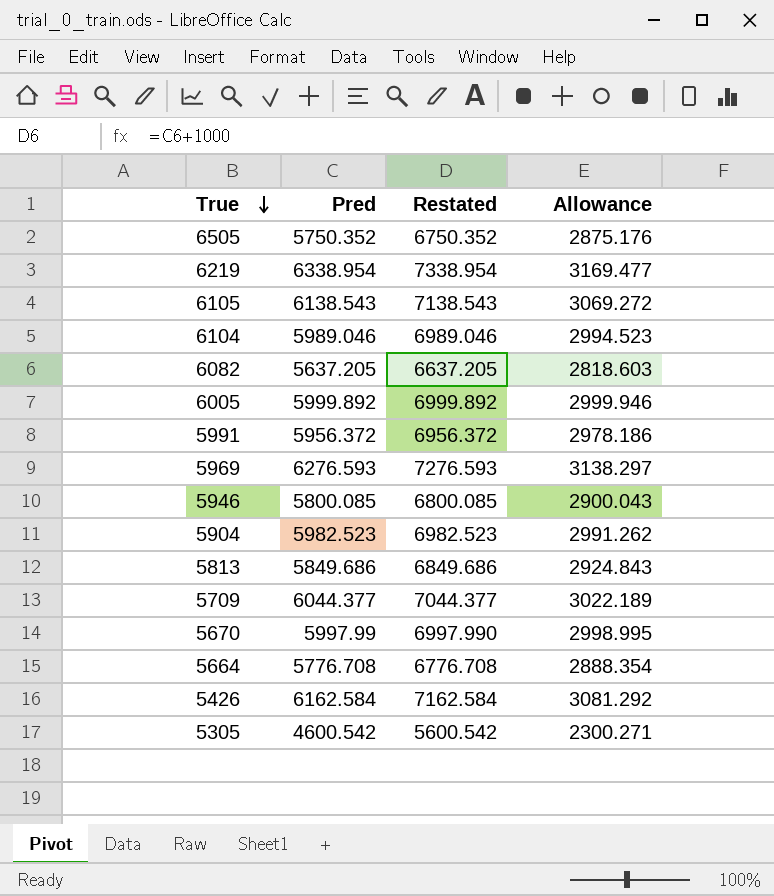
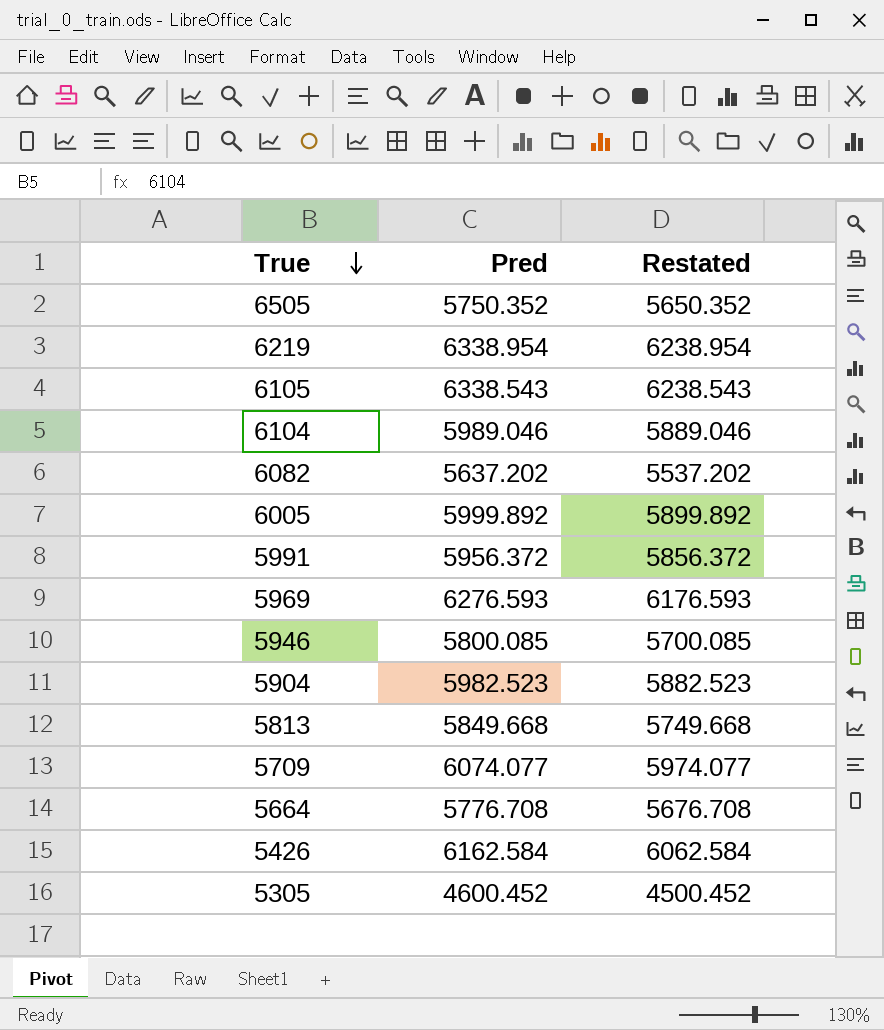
column Allowance | formula: [Pred] * 0.5 -> none
column Restated | formula: [Pred] + 1000 -> [Pred] - 100
row 5670: 5997.99 | 6997.990 | 2998.995 -> none
6105 | Pred: 6138.543 -> 6338.543
6082 | Pred: 5637.205 -> 5637.202
5813 | Pred: 5849.686 -> 5849.668
5709 | Pred: 6044.377 -> 6074.077
5305 | Pred: 4600.542 -> 4600.452

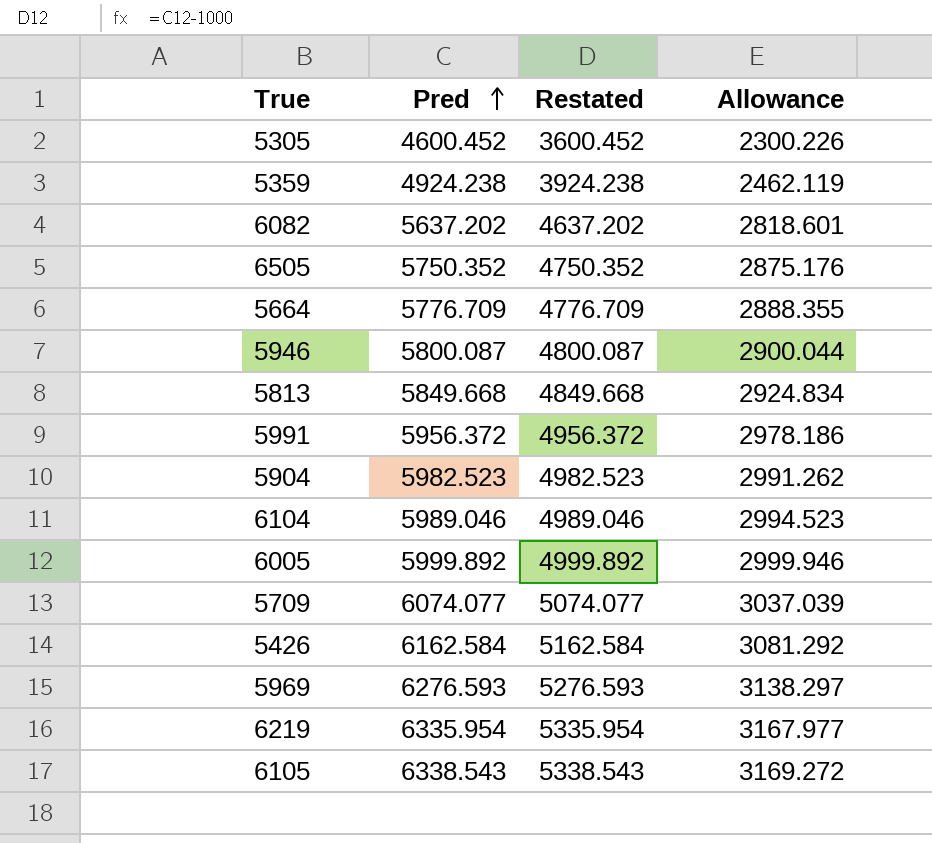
row order: True descending -> Pred ascending
column Restated | formula: [Pred] - 100 -> [Pred] - 1000
column Allowance | formula: none -> [Pred] * 0.5
row 5359: none -> 4924.238 | 3924.238 | 2462.119
5664 | Pred: 5776.708 -> 5776.709
5946 | Pred: 5800.085 -> 5800.087
6219 | Pred: 6338.954 -> 6335.954

